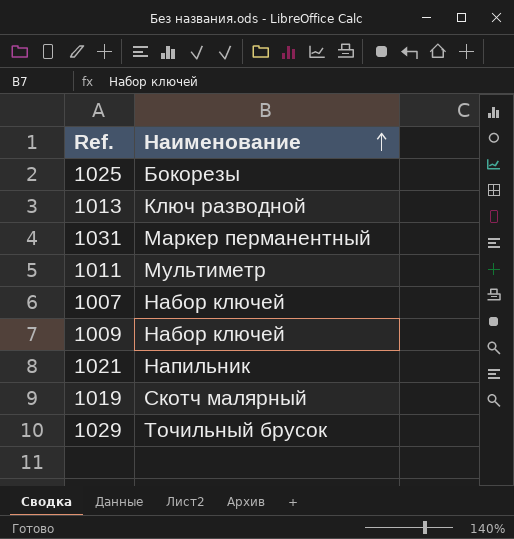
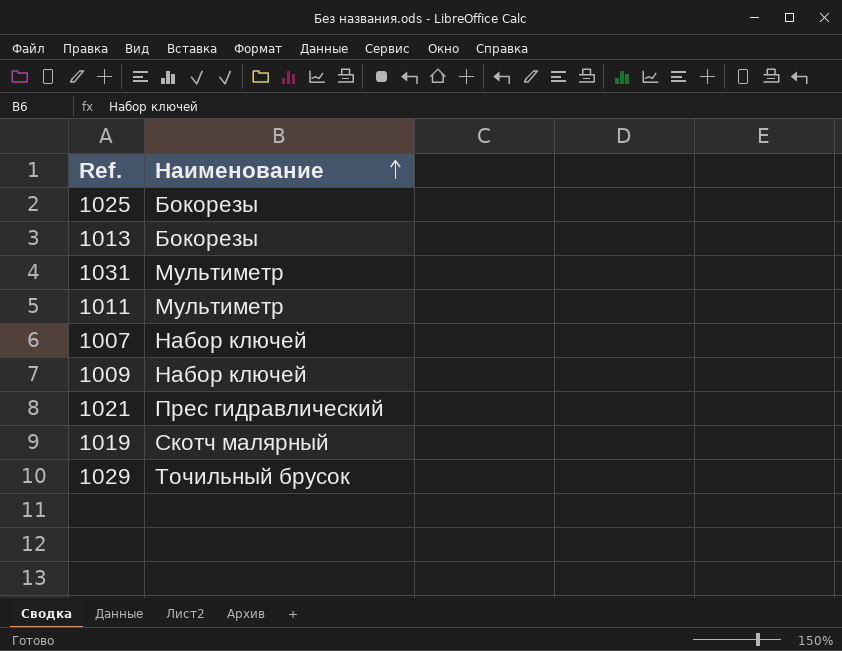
1013 | Наименование: Ключ разводной -> Бокорезы
1031 | Наименование: Маркер перманентный -> Мультиметр
1021 | Наименование: Напильник -> Прес гидравлический

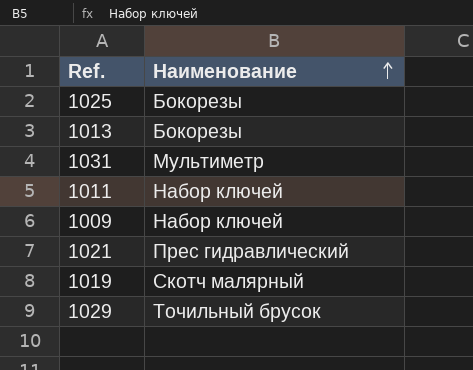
row 1007: Набор ключей -> none
1011 | Наименование: Мультиметр -> Набор ключей

